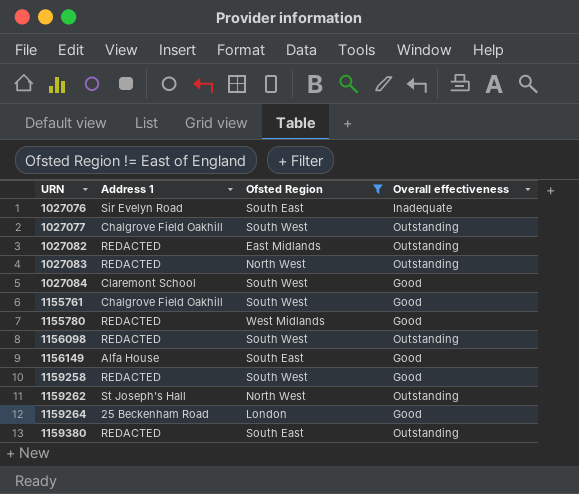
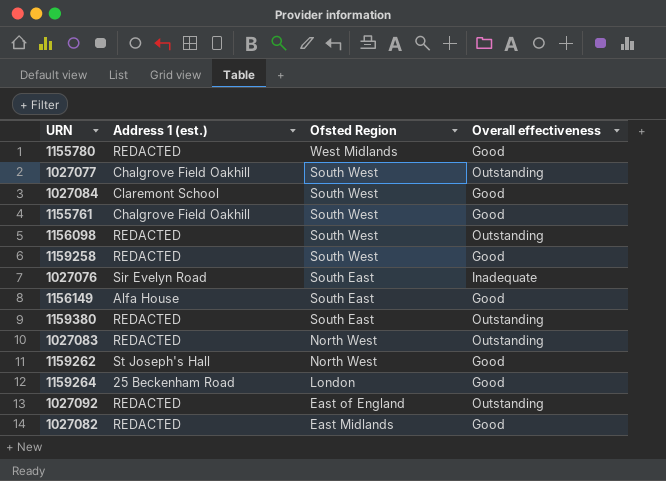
filter: Ofsted Region != East of England -> none
row order: URN ascending -> Ofsted Region descending
column name: Address 1 -> Address 1 (est.)
1159262 | Overall effectiveness: Outstanding -> Good
1027082 | Overall effectiveness: Outstanding -> Good

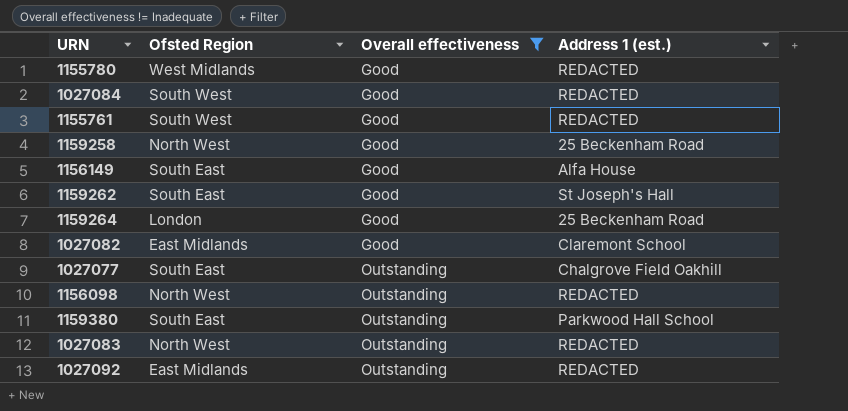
filter: none -> Overall effectiveness != Inadequate
row order: Ofsted Region descending -> Overall effectiveness ascending
column Address 1 (est.) | position: 2 -> 4
1027084 | Address 1 (est.): Claremont School -> REDACTED
1155761 | Address 1 (est.): Chalgrove Field Oakhill -> REDACTED
1159258 | Ofsted Region: South West -> North West
1159258 | Address 1 (est.): REDACTED -> 25 Beckenham Road
1159262 | Ofsted Region: North West -> South East
1027082 | Address 1 (est.): REDACTED -> Claremont School
1027077 | Ofsted Region: South West -> South East
1156098 | Ofsted Region: South West -> North West
1159380 | Address 1 (est.): REDACTED -> Parkwood Hall School
1027092 | Ofsted Region: East of England -> East Midlands

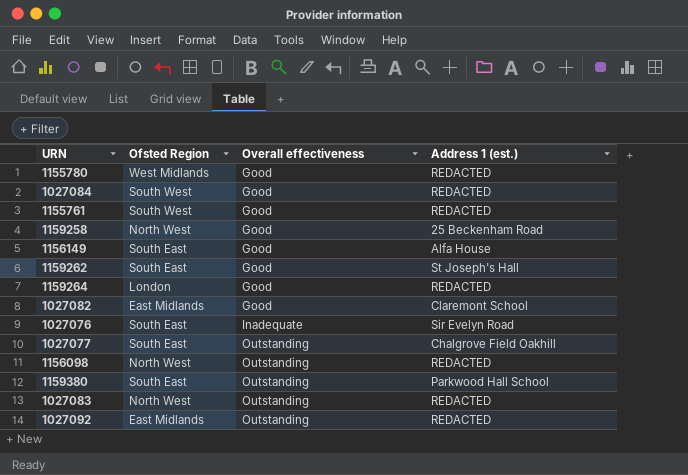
filter: Overall effectiveness != Inadequate -> none
1159264 | Address 1 (est.): 25 Beckenham Road -> REDACTED

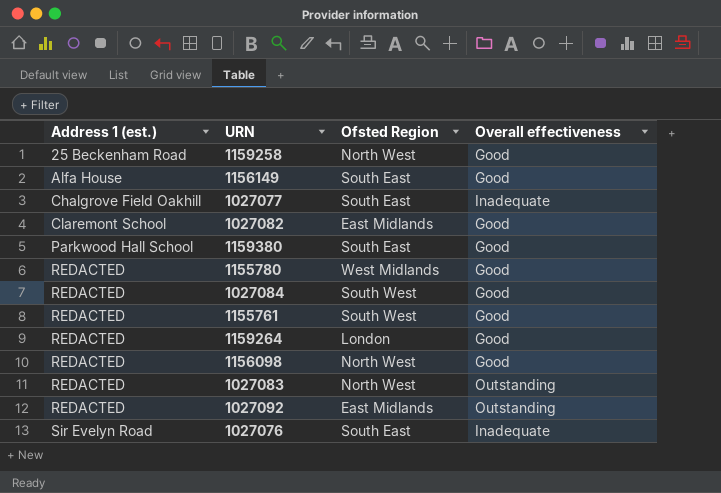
row order: Overall effectiveness ascending -> Address 1 (est.) ascending
column Address 1 (est.) | position: 4 -> 1
row 1159262: South East | Good | St Joseph's Hall -> none
1027077 | Overall effectiveness: Outstanding -> Inadequate
1159380 | Overall effectiveness: Outstanding -> Good
1156098 | Overall effectiveness: Outstanding -> Good

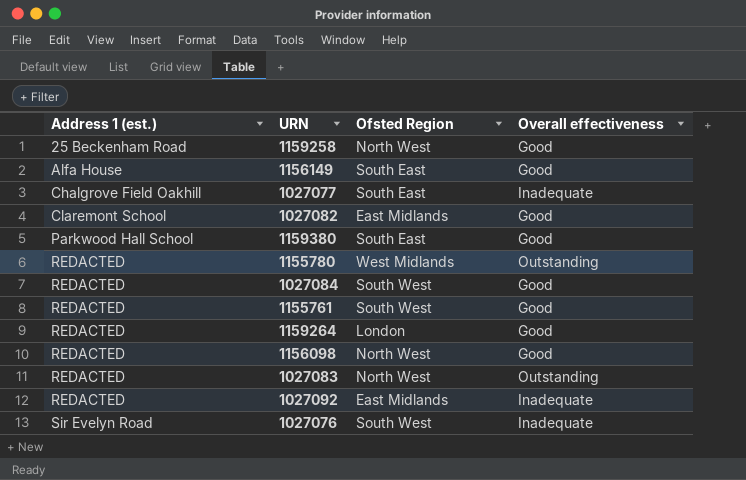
1155780 | Overall effectiveness: Good -> Outstanding
1027092 | Overall effectiveness: Outstanding -> Inadequate
1027076 | Ofsted Region: South East -> South West

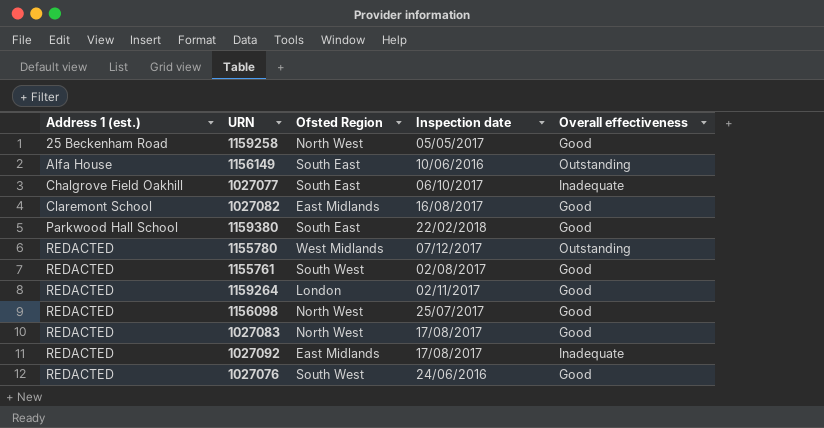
column Inspection date | position: none -> 4
row 1027084: REDACTED | South West | Good -> none
1156149 | Overall effectiveness: Good -> Outstanding
1027083 | Overall effectiveness: Outstanding -> Good
1027076 | Address 1 (est.): Sir Evelyn Road -> REDACTED
1027076 | Overall effectiveness: Inadequate -> Good

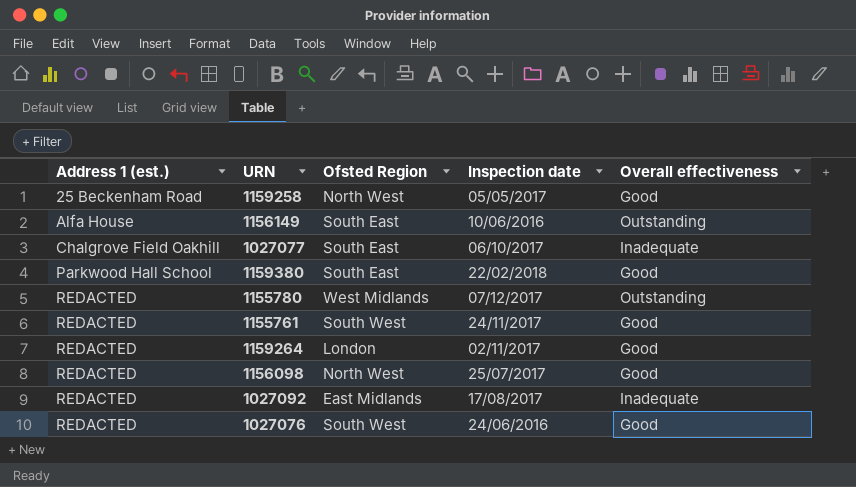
row 1027082: Claremont School | East Midlands | 16/08/2017 | Good -> none
row 1027083: REDACTED | North West | 17/08/2017 | Good -> none
1155761 | Inspection date: 02/08/2017 -> 24/11/2017

